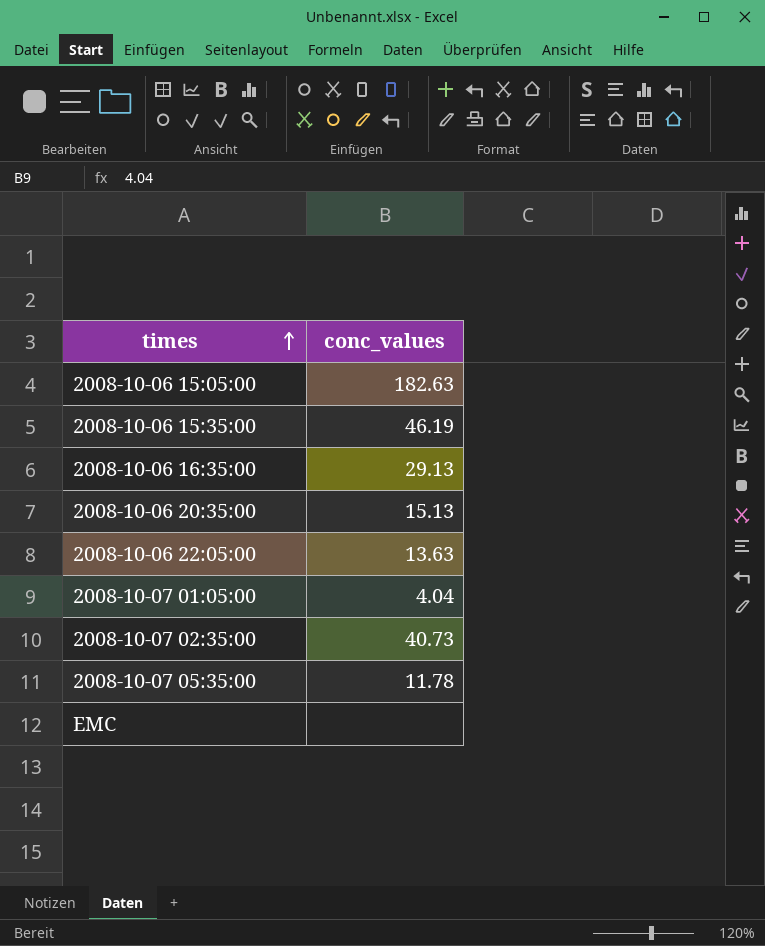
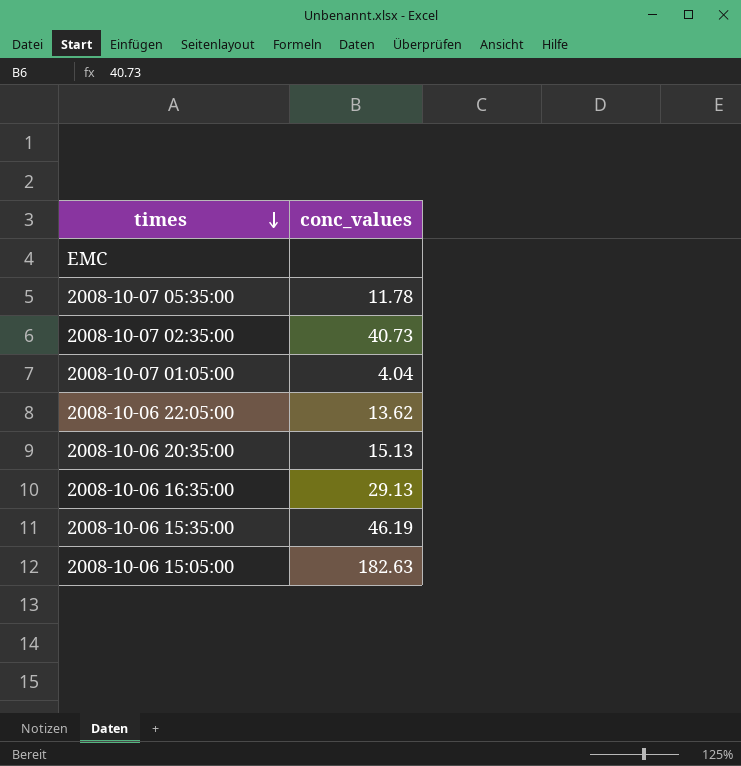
row order: times ascending -> times descending
2008-10-06 22:05:00 | conc_values: 13.63 -> 13.62

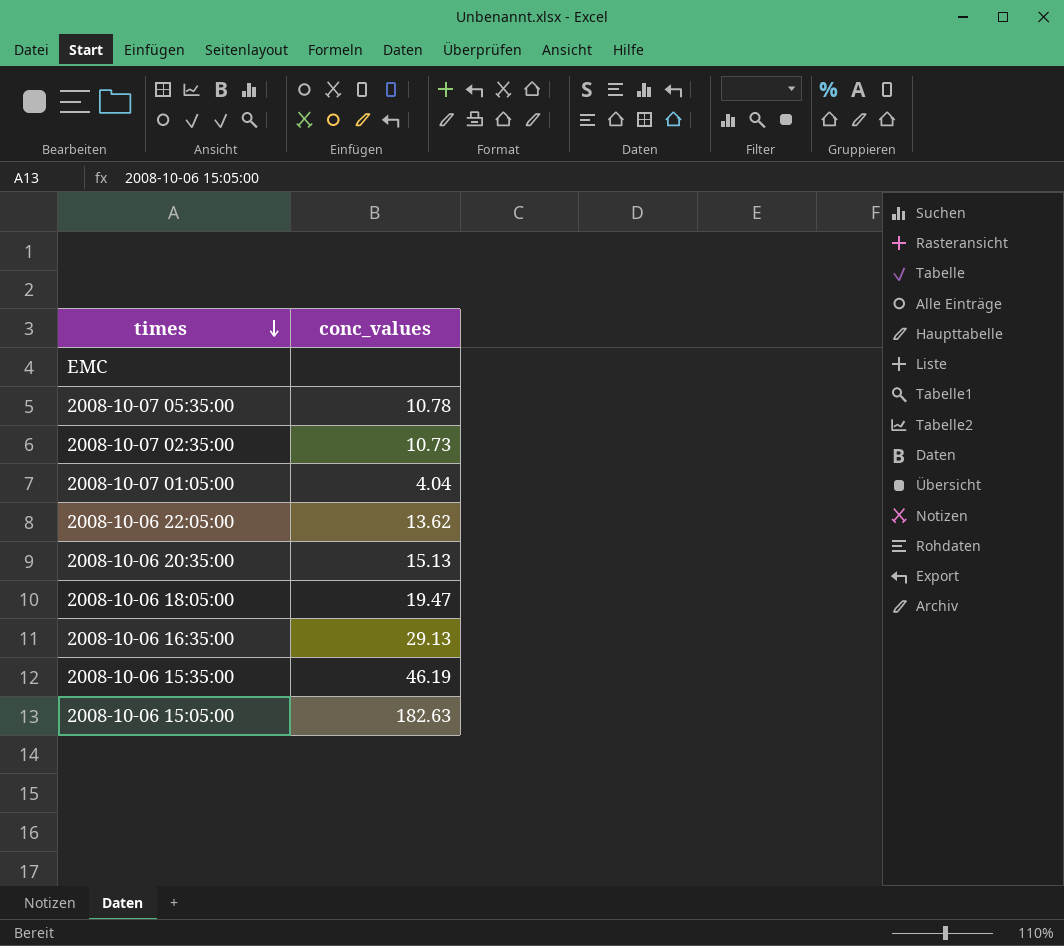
2008-10-07 05:35:00 | conc_values: 11.78 -> 10.78
2008-10-07 02:35:00 | conc_values: 40.73 -> 10.73
row 2008-10-06 18:05:00: none -> 19.47

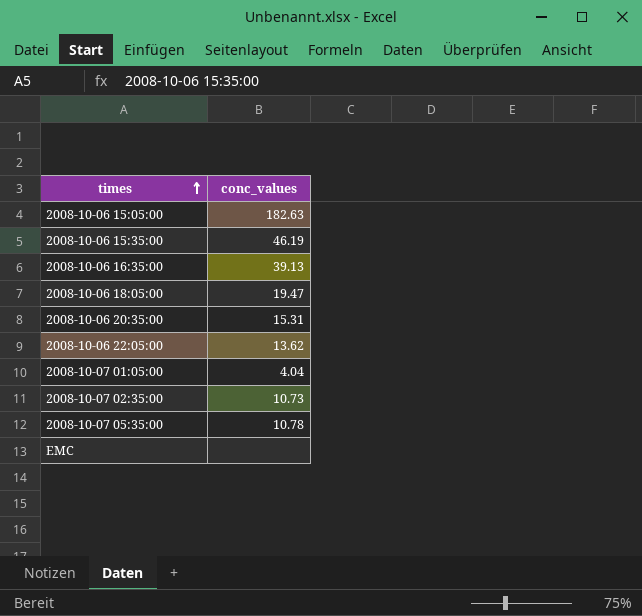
row order: times descending -> times ascending
2008-10-06 16:35:00 | conc_values: 29.13 -> 39.13
2008-10-06 20:35:00 | conc_values: 15.13 -> 15.31

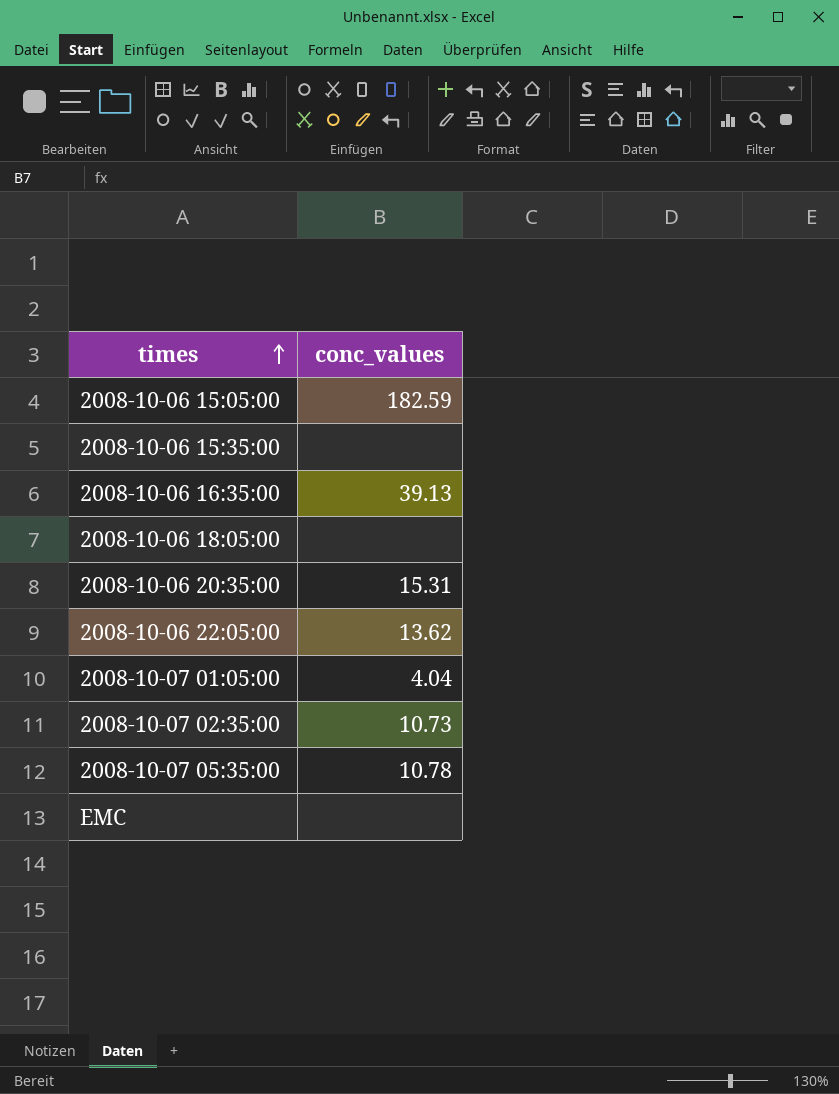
2008-10-06 15:05:00 | conc_values: 182.63 -> 182.59
2008-10-06 15:35:00 | conc_values: 46.19 -> none
2008-10-06 18:05:00 | conc_values: 19.47 -> none

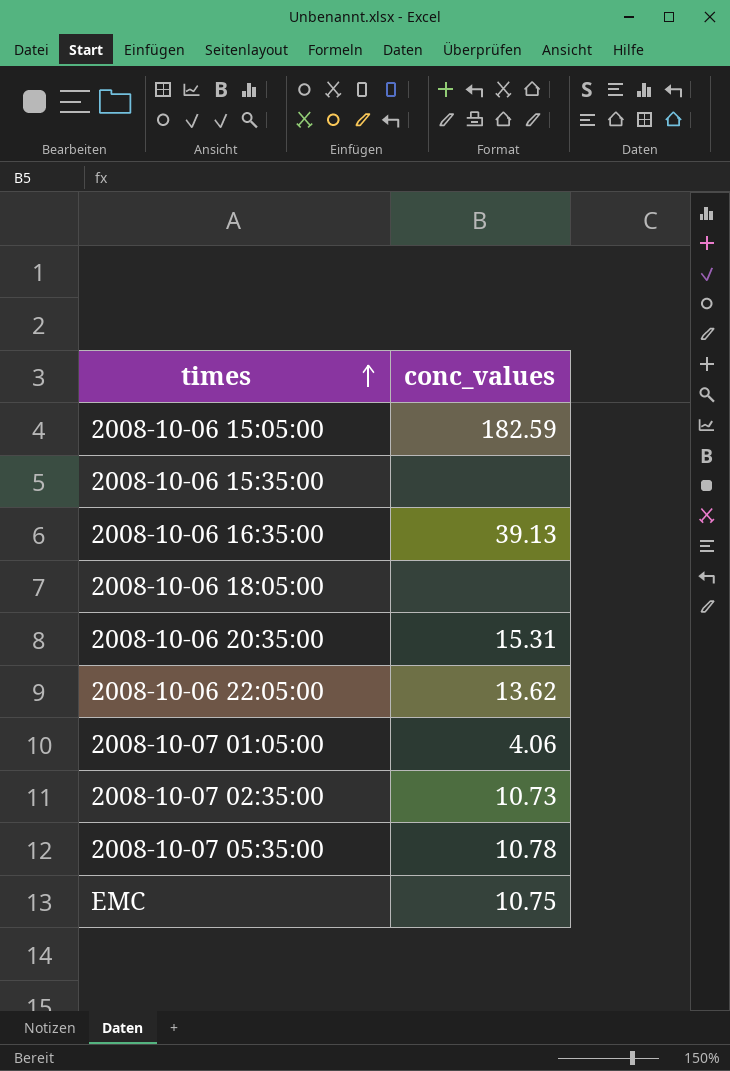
2008-10-07 01:05:00 | conc_values: 4.04 -> 4.06
EMC | conc_values: none -> 10.75

